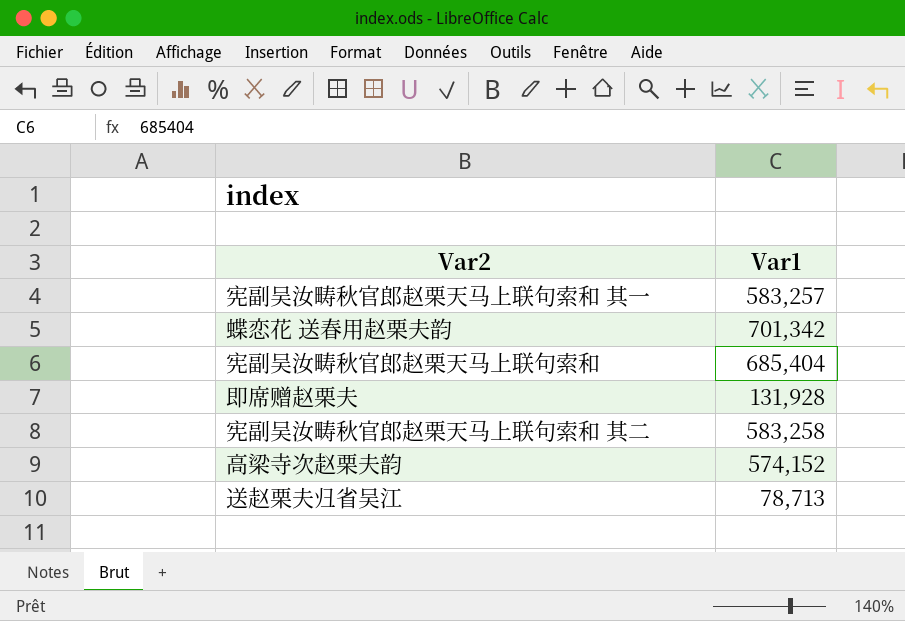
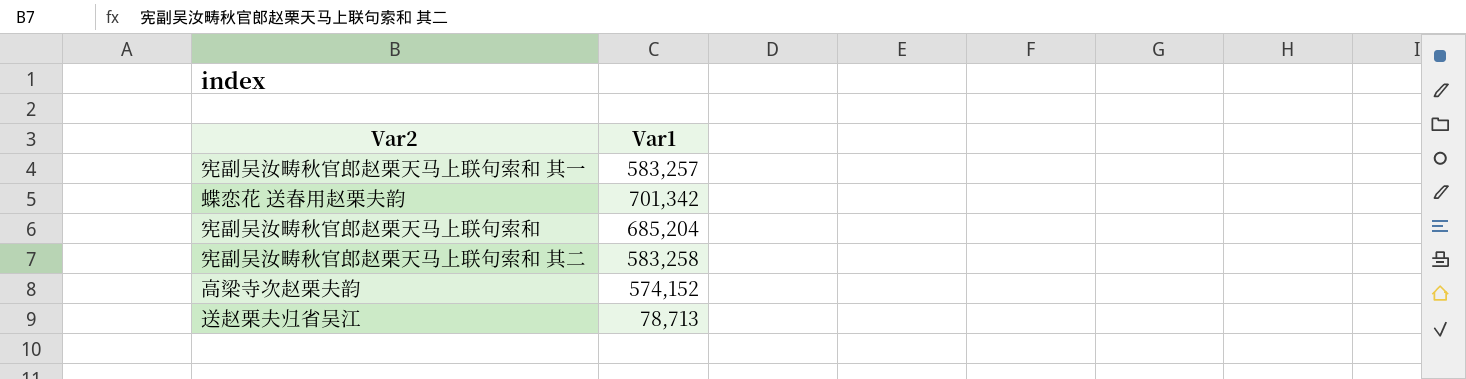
row 即席赠赵栗夫: 131,928 -> none
宪副吴汝畴秋官郎赵栗天马上联句索和 | Var1: 685,404 -> 685,204

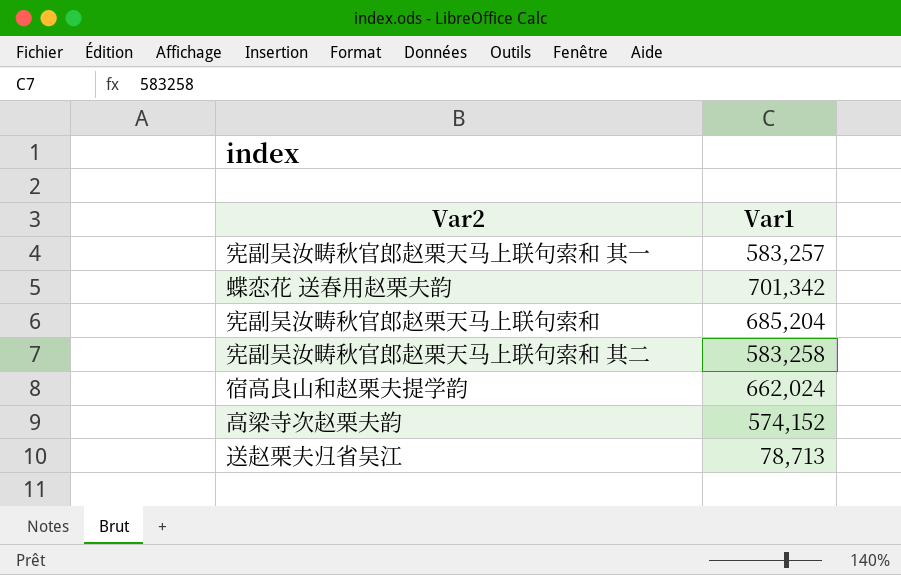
row 宿高良山和赵栗夫提学韵: none -> 662,024

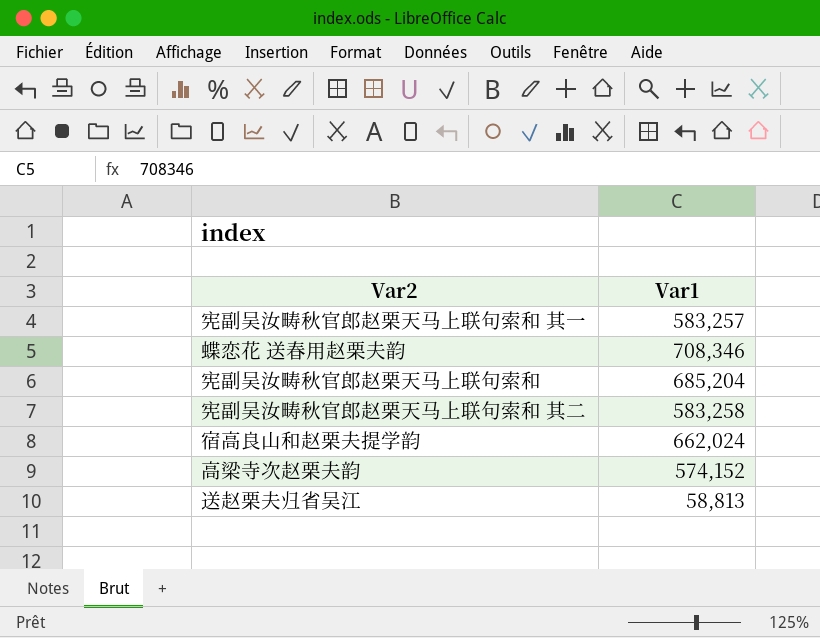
蝶恋花 送春用赵栗夫韵 | Var1: 701,342 -> 708,346
送赵栗夫归省吴江 | Var1: 78,713 -> 58,813

